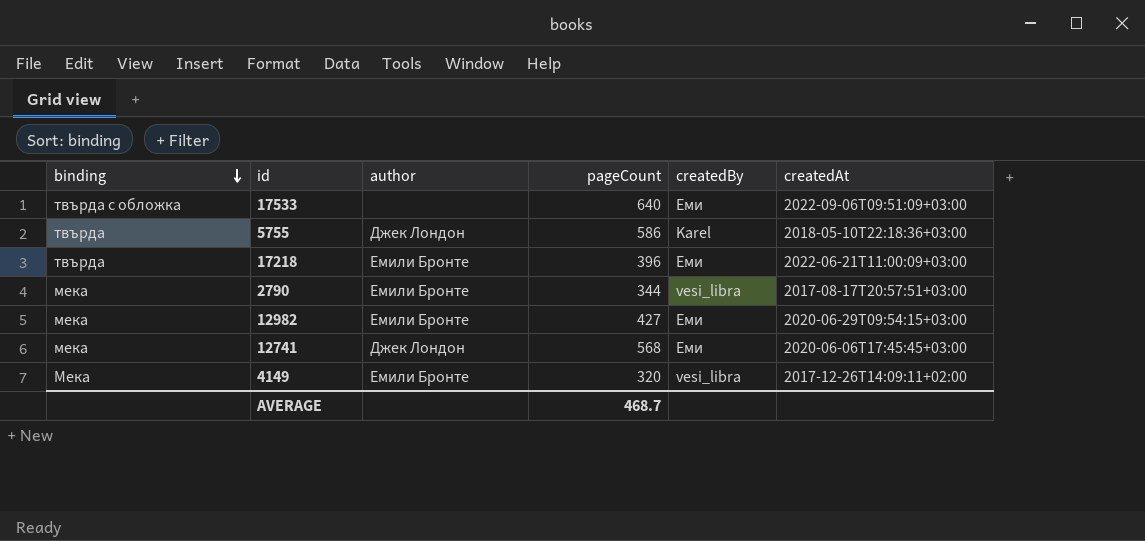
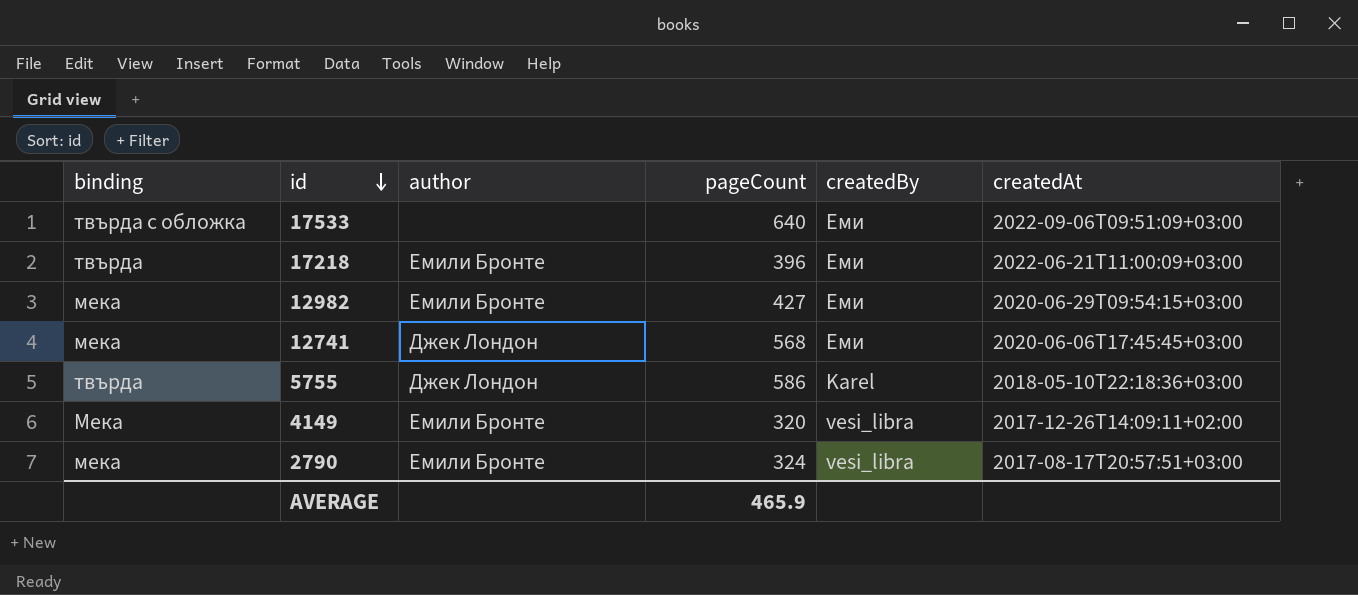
row order: binding descending -> id descending
2790 | pageCount: 344 -> 324
AVERAGE | pageCount: 468.7 -> 465.9

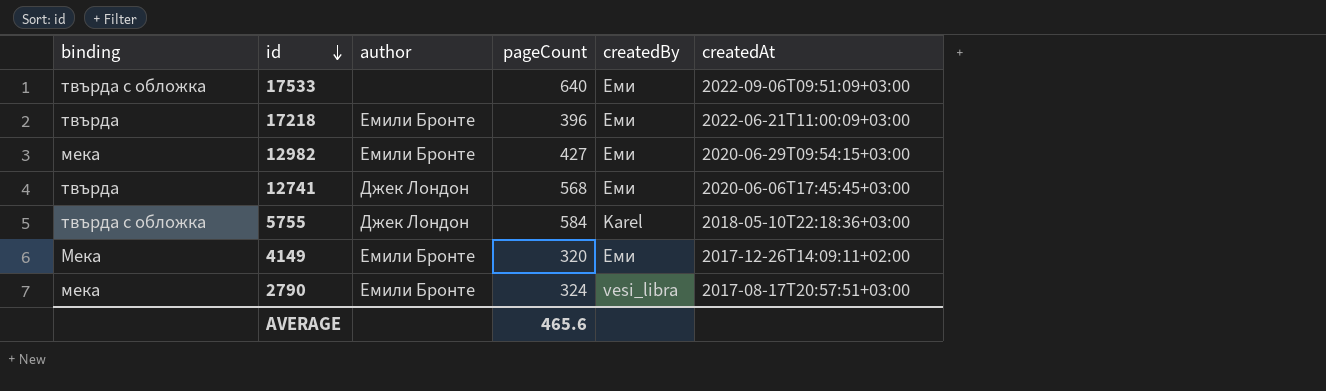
12741 | binding: мека -> твърда
5755 | binding: твърда -> твърда с обложка
5755 | pageCount: 586 -> 584
4149 | createdBy: vesi_libra -> Еми
AVERAGE | pageCount: 465.9 -> 465.6

